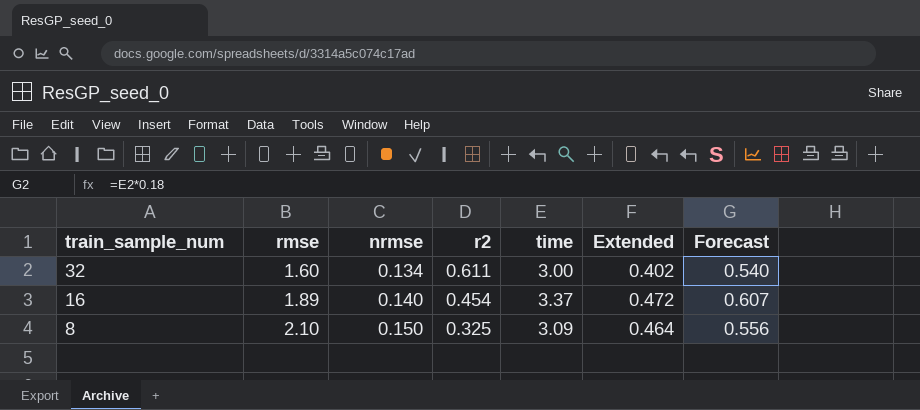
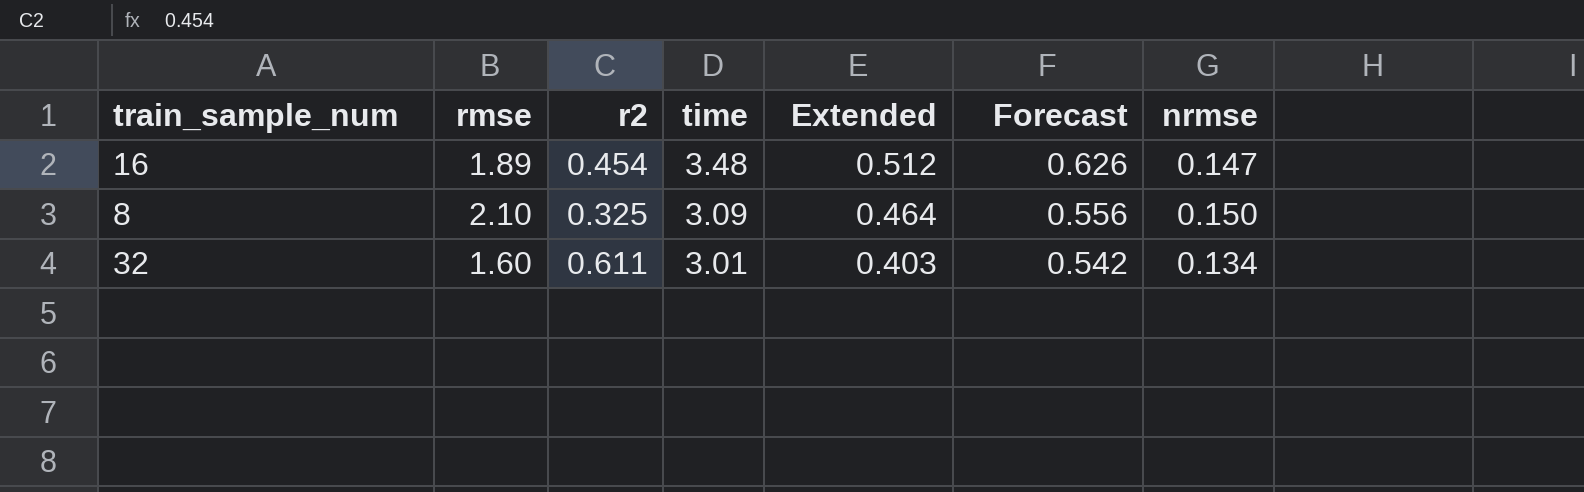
row order: train_sample_num descending -> time descending
column nrmse | position: 3 -> 7
16 | time: 3.37 -> 3.48
16 | Extended: 0.472 -> 0.512
16 | Forecast: 0.607 -> 0.626
16 | nrmse: 0.140 -> 0.147
32 | time: 3.00 -> 3.01
32 | Extended: 0.402 -> 0.403
32 | Forecast: 0.540 -> 0.542

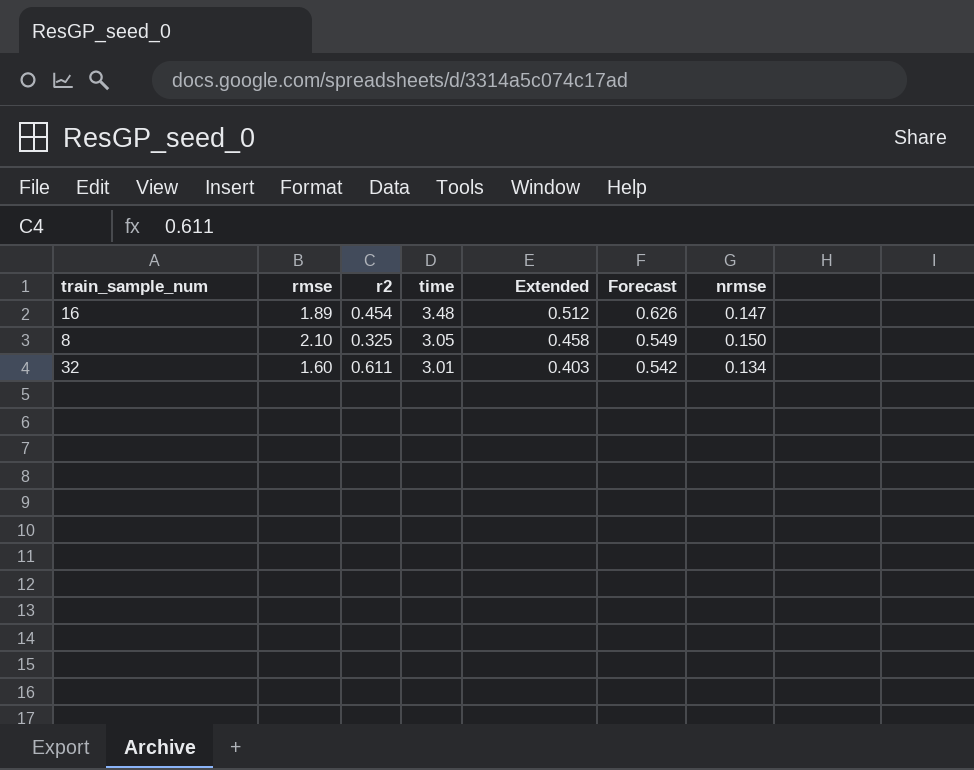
8 | time: 3.09 -> 3.05
8 | Extended: 0.464 -> 0.458
8 | Forecast: 0.556 -> 0.549

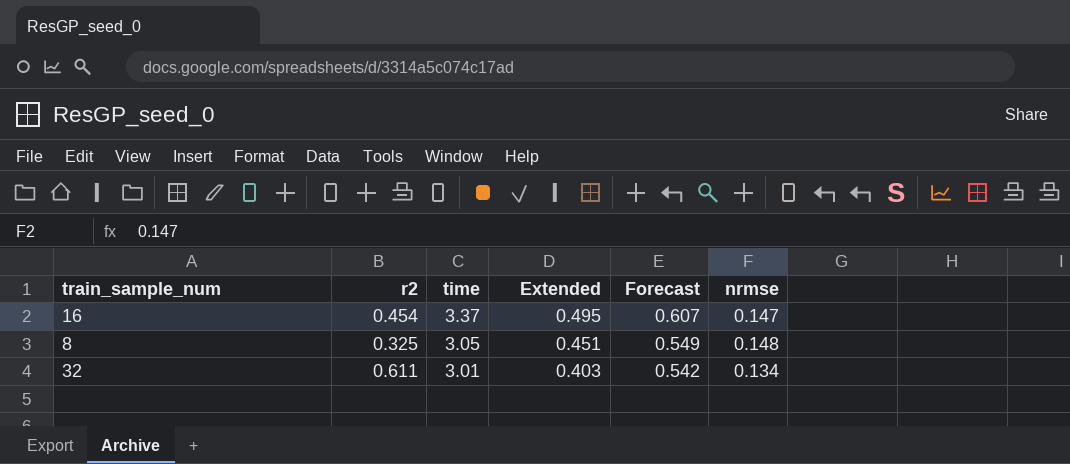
column rmse | position: 2 -> none
16 | time: 3.48 -> 3.37
16 | Extended: 0.512 -> 0.495
16 | Forecast: 0.626 -> 0.607
8 | Extended: 0.458 -> 0.451
8 | nrmse: 0.150 -> 0.148

